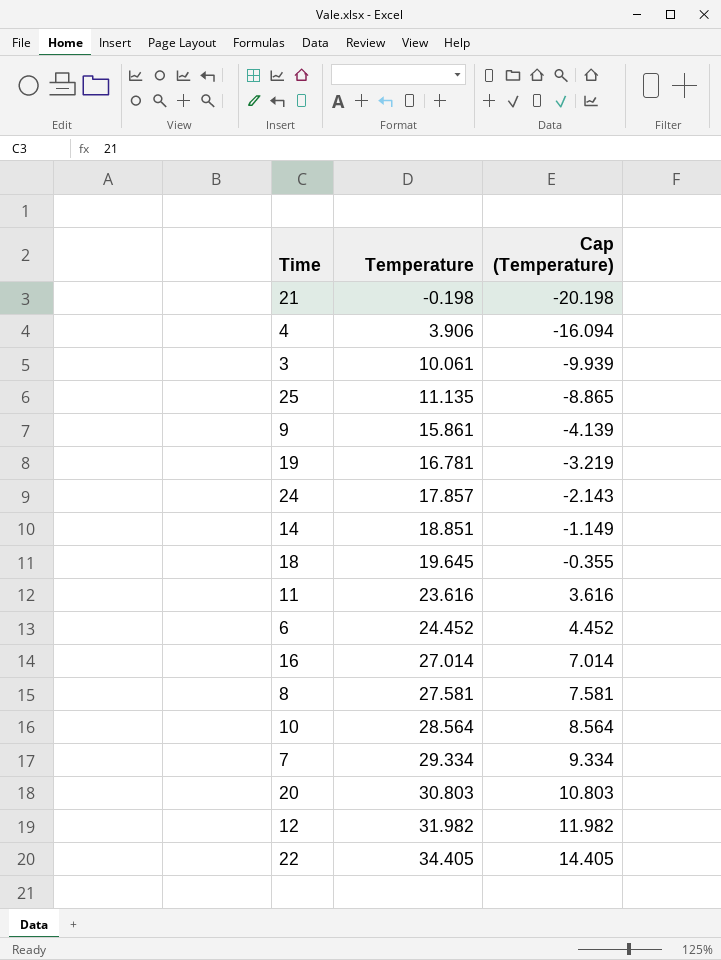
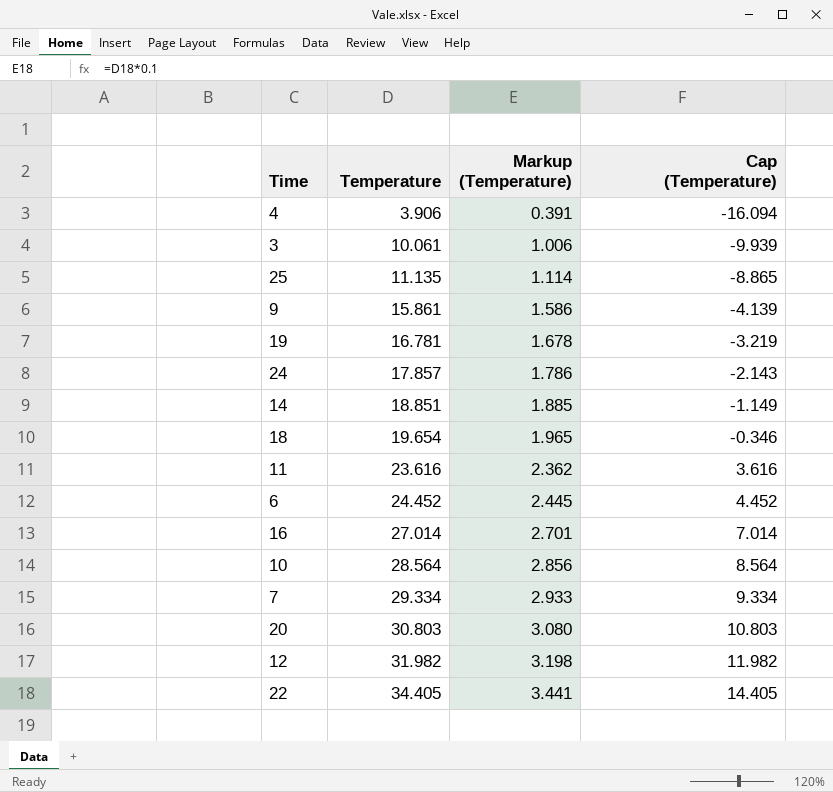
column Markup (Temperature) | formula: none -> [Temperature] * 0.1
row 21: -0.198 | -20.198 -> none
row 8: 27.581 | 7.581 -> none
18 | Temperature: 19.645 -> 19.654
18 | Cap (Temperature): -0.355 -> -0.346

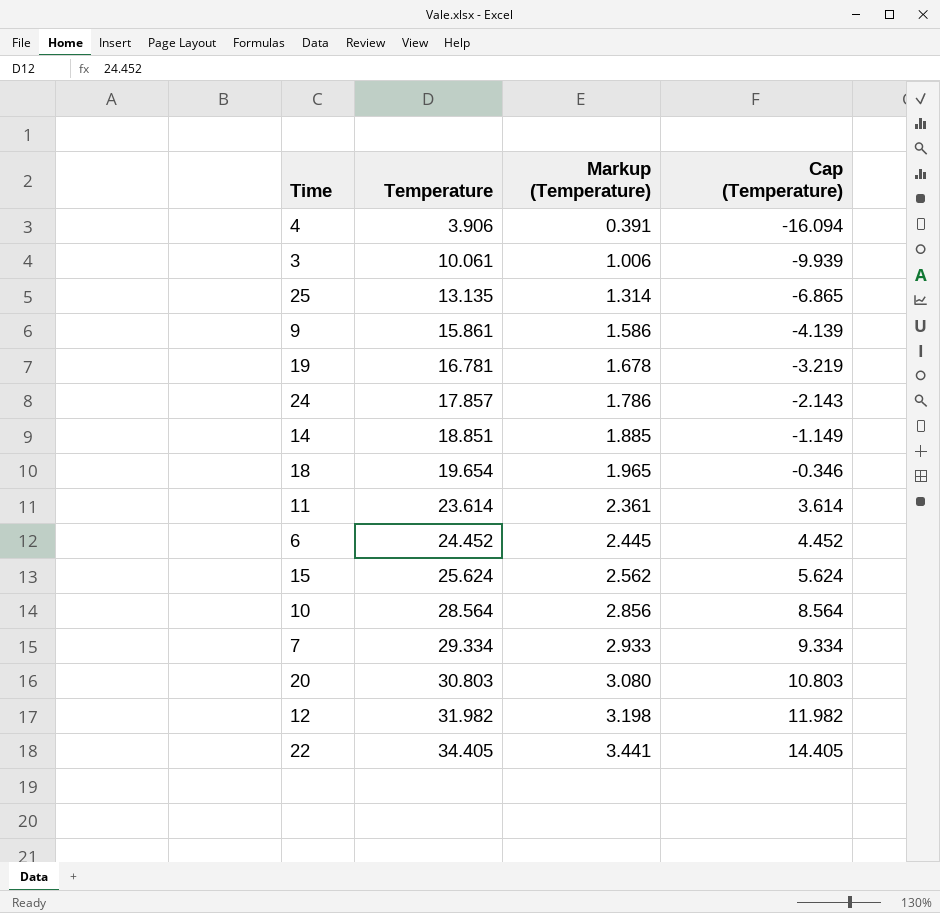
row 16: 27.014 | 2.701 | 7.014 -> none
25 | Temperature: 11.135 -> 13.135
25 | Markup (Temperature): 1.114 -> 1.314
25 | Cap (Temperature): -8.865 -> -6.865
11 | Temperature: 23.616 -> 23.614
11 | Markup (Temperature): 2.362 -> 2.361
11 | Cap (Temperature): 3.616 -> 3.614
row 15: none -> 25.624 | 2.562 | 5.624

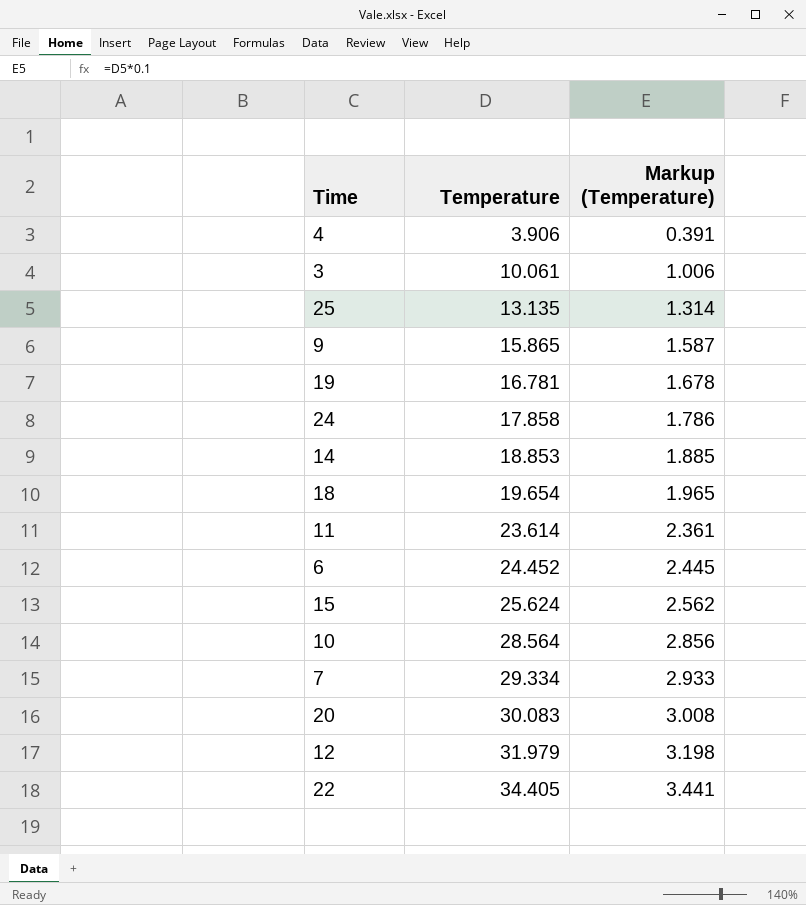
column Cap (Temperature) | formula: [Temperature] - 20 -> none
9 | Temperature: 15.861 -> 15.865
9 | Markup (Temperature): 1.586 -> 1.587
24 | Temperature: 17.857 -> 17.858
14 | Temperature: 18.851 -> 18.853
20 | Temperature: 30.803 -> 30.083
20 | Markup (Temperature): 3.080 -> 3.008
12 | Temperature: 31.982 -> 31.979

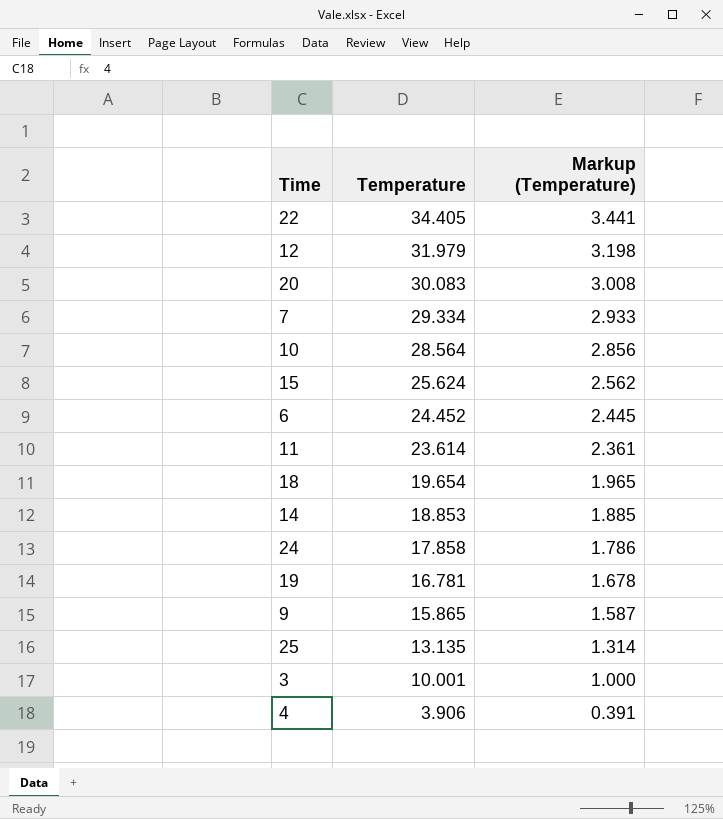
row order: Temperature ascending -> Temperature descending
3 | Temperature: 10.061 -> 10.001
3 | Markup (Temperature): 1.006 -> 1.000

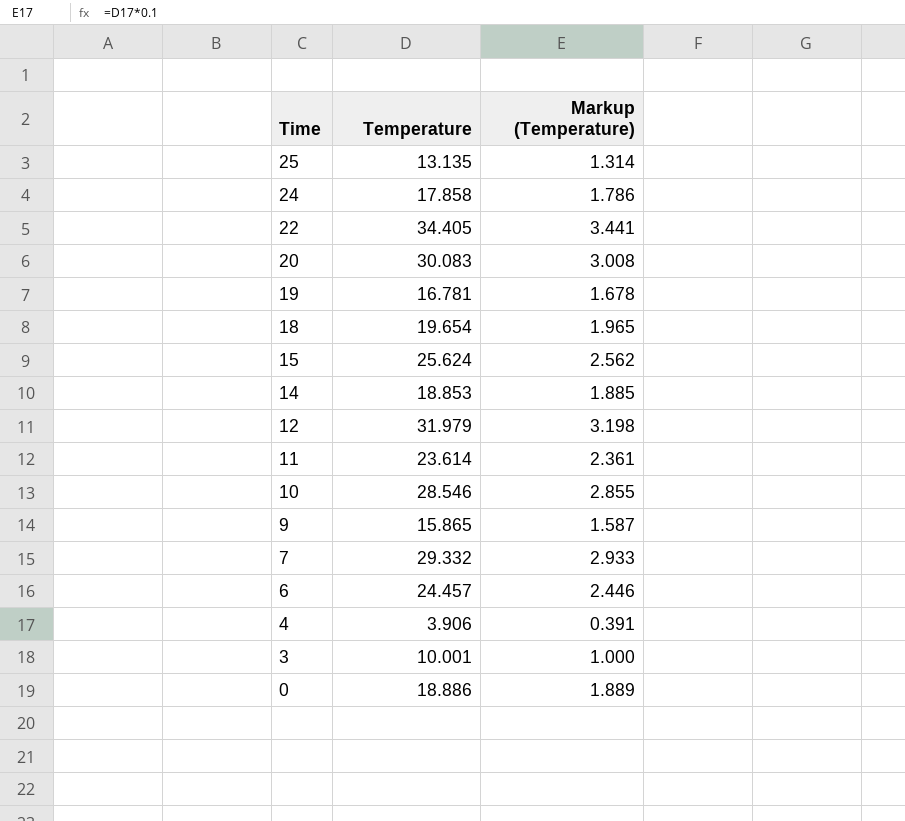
row order: Temperature descending -> Time descending
10 | Temperature: 28.564 -> 28.546
10 | Markup (Temperature): 2.856 -> 2.855
7 | Temperature: 29.334 -> 29.332
6 | Temperature: 24.452 -> 24.457
6 | Markup (Temperature): 2.445 -> 2.446
row 0: none -> 18.886 | 1.889

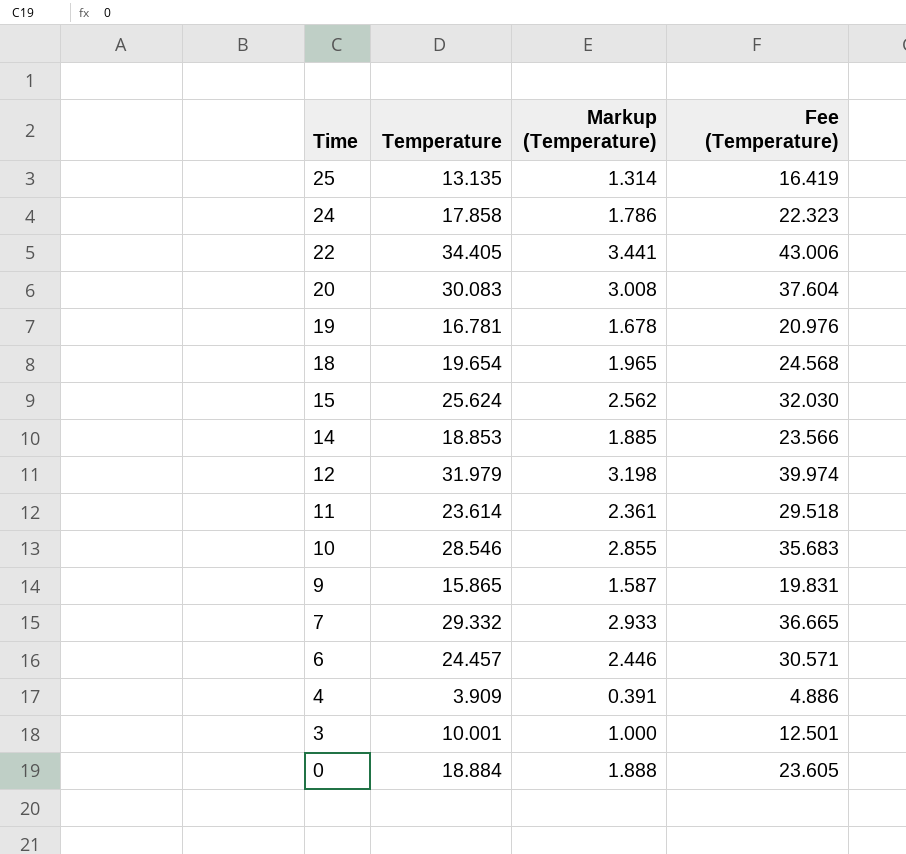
column Fee (Temperature) | formula: none -> [Temperature] * 1.25
4 | Temperature: 3.906 -> 3.909
0 | Temperature: 18.886 -> 18.884
0 | Markup (Temperature): 1.889 -> 1.888

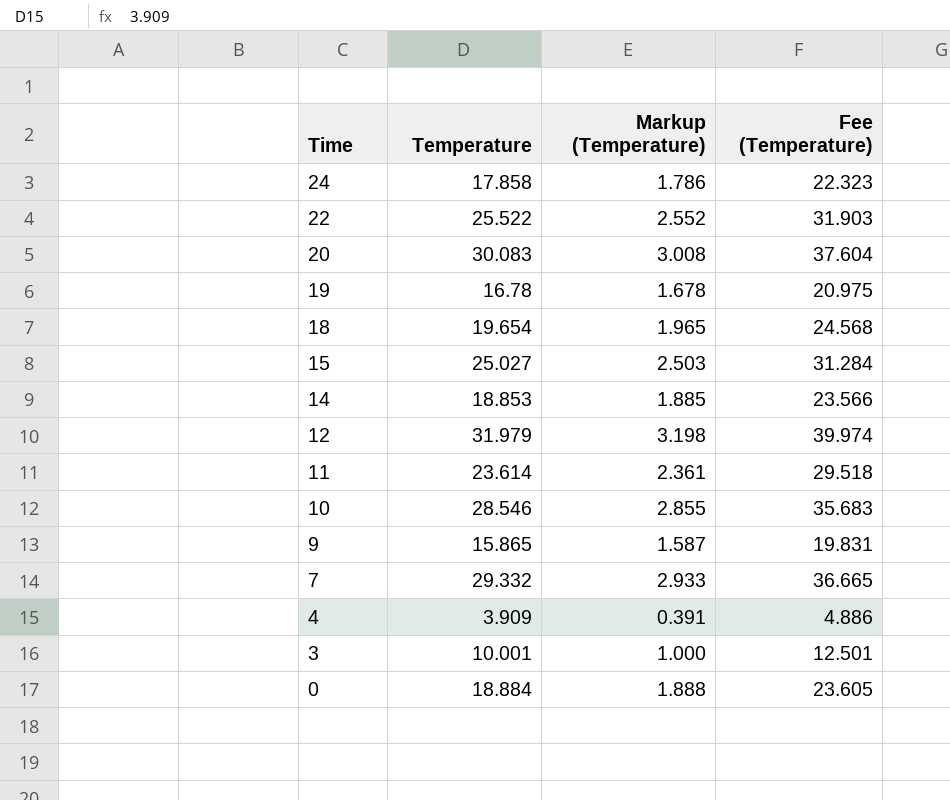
row 25: 13.135 | 1.314 | 16.419 -> none
row 6: 24.457 | 2.446 | 30.571 -> none
22 | Temperature: 34.405 -> 25.522
22 | Markup (Temperature): 3.441 -> 2.552
22 | Fee (Temperature): 43.006 -> 31.903
19 | Temperature: 16.781 -> 16.78
19 | Fee (Temperature): 20.976 -> 20.975
15 | Temperature: 25.624 -> 25.027
15 | Markup (Temperature): 2.562 -> 2.503
15 | Fee (Temperature): 32.030 -> 31.284

